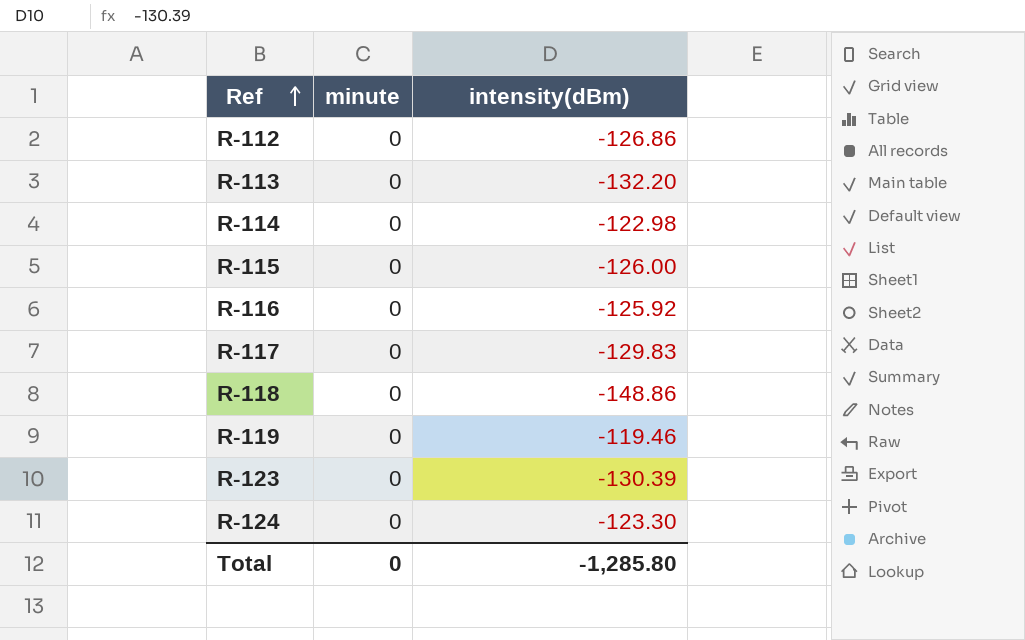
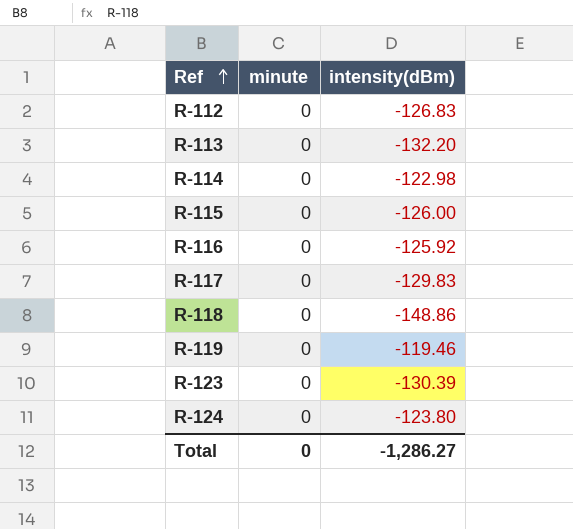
R-112 | intensity(dBm): -126.86 -> -126.83
R-124 | intensity(dBm): -123.30 -> -123.80
Total | intensity(dBm): -1,285.80 -> -1,286.27

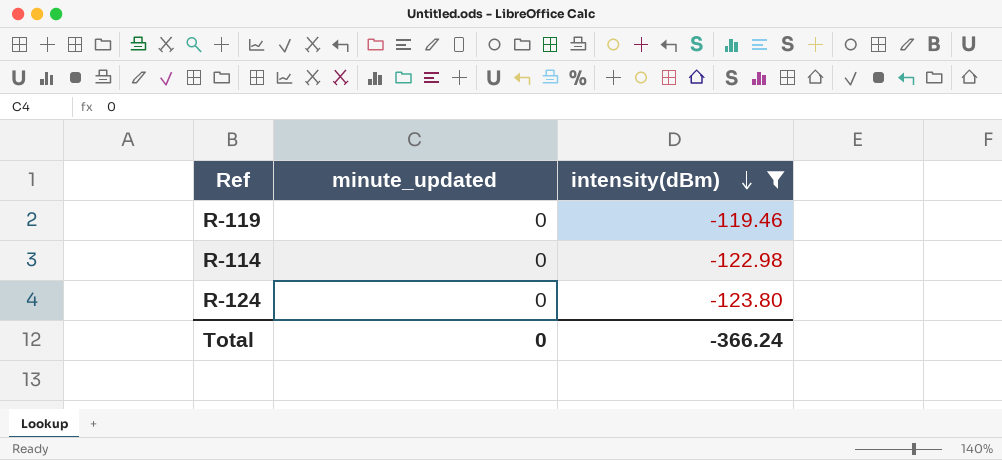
filter: none -> intensity(dBm) >= -123.80
row order: Ref ascending -> intensity(dBm) descending
column name: minute -> minute_updated
Total | intensity(dBm): -1,286.27 -> -366.24

